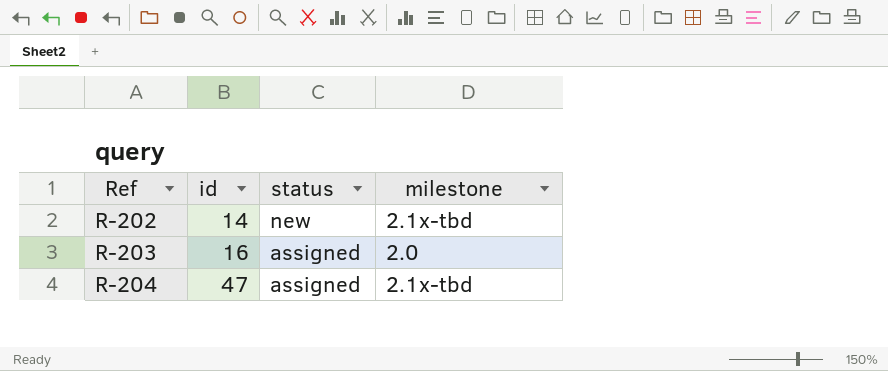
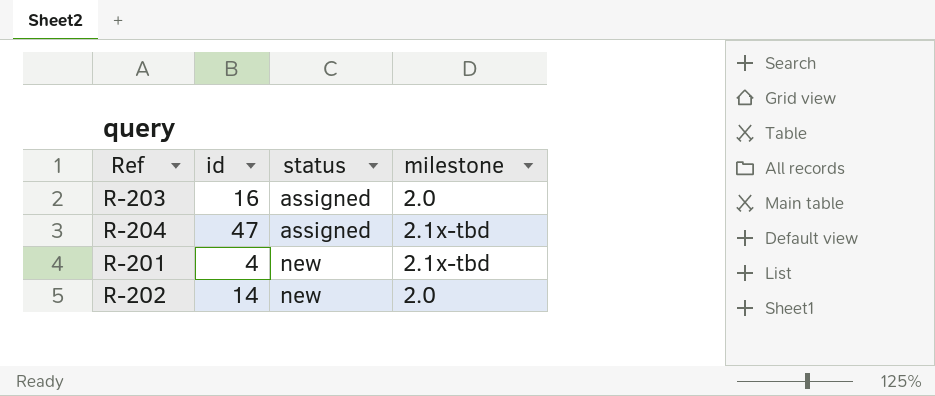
row order: Ref ascending -> status ascending
row R-201: none -> 4 | new | 2.1x-tbd
R-202 | milestone: 2.1x-tbd -> 2.0

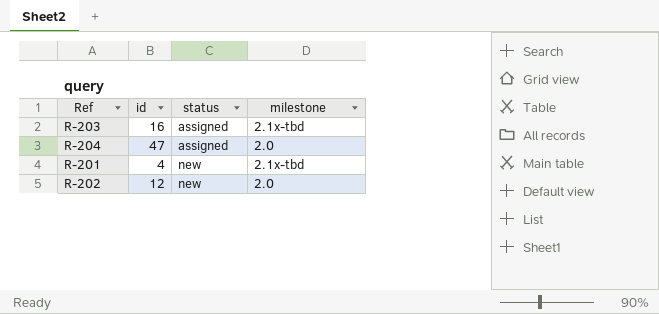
R-203 | milestone: 2.0 -> 2.1x-tbd
R-204 | milestone: 2.1x-tbd -> 2.0
R-202 | id: 14 -> 12

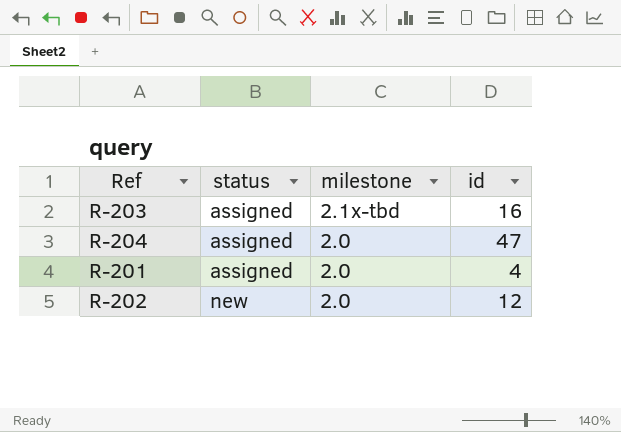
column id | position: 2 -> 4
R-201 | status: new -> assigned
R-201 | milestone: 2.1x-tbd -> 2.0

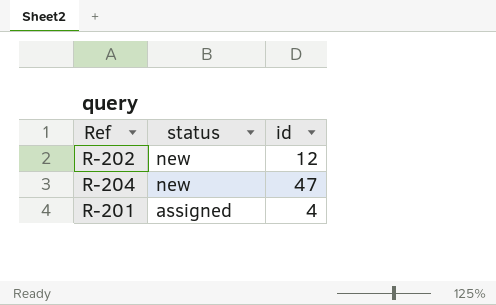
row order: status ascending -> status descending
column milestone | position: 3 -> none
row R-203: assigned | 2.1x-tbd | 16 -> none
R-204 | status: assigned -> new

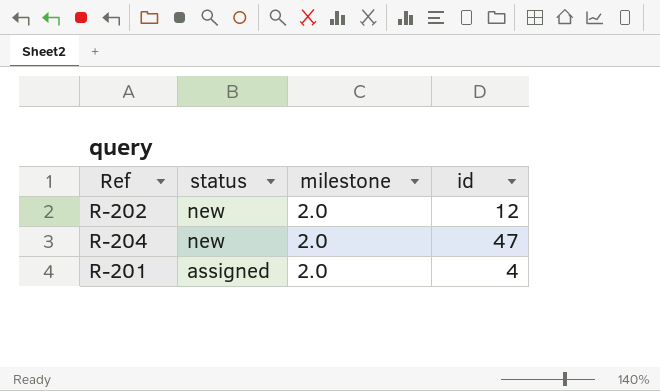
column milestone | position: none -> 3

